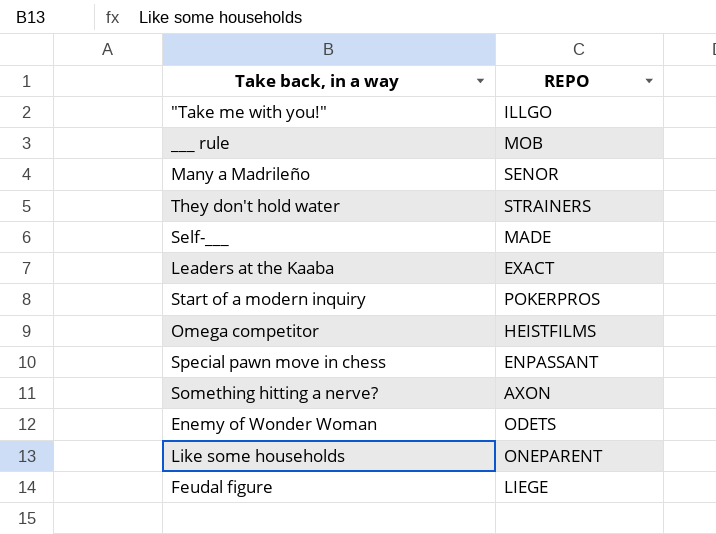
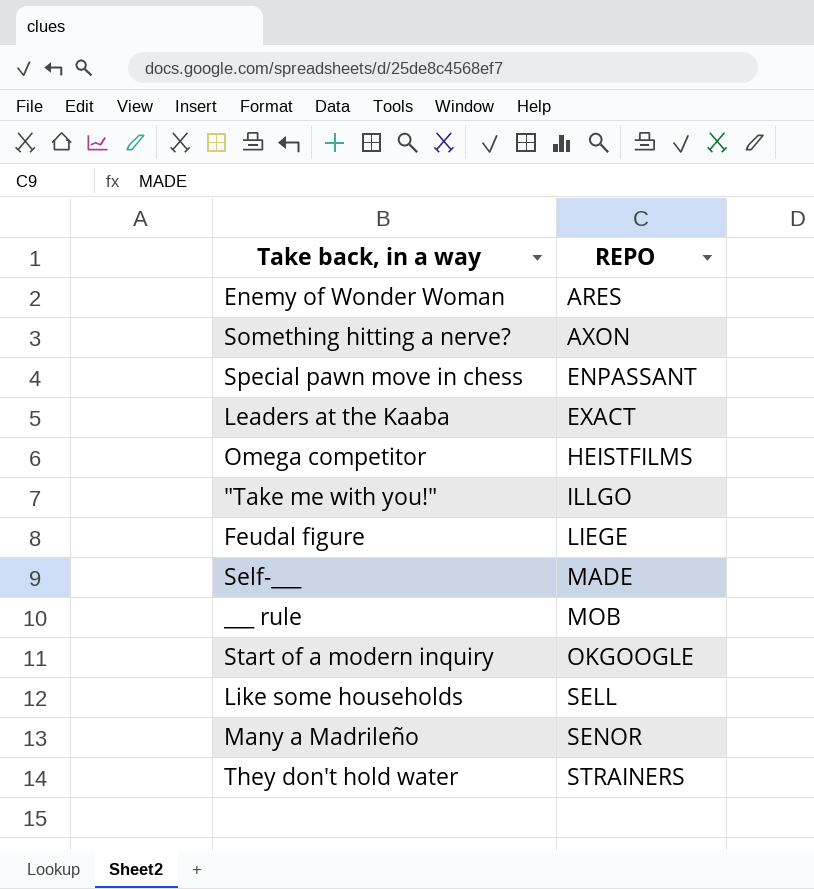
row order: none -> REPO ascending
Enemy of Wonder Woman | REPO: ODETS -> ARES
Start of a modern inquiry | REPO: POKERPROS -> OKGOOGLE
Like some households | REPO: ONEPARENT -> SELL

